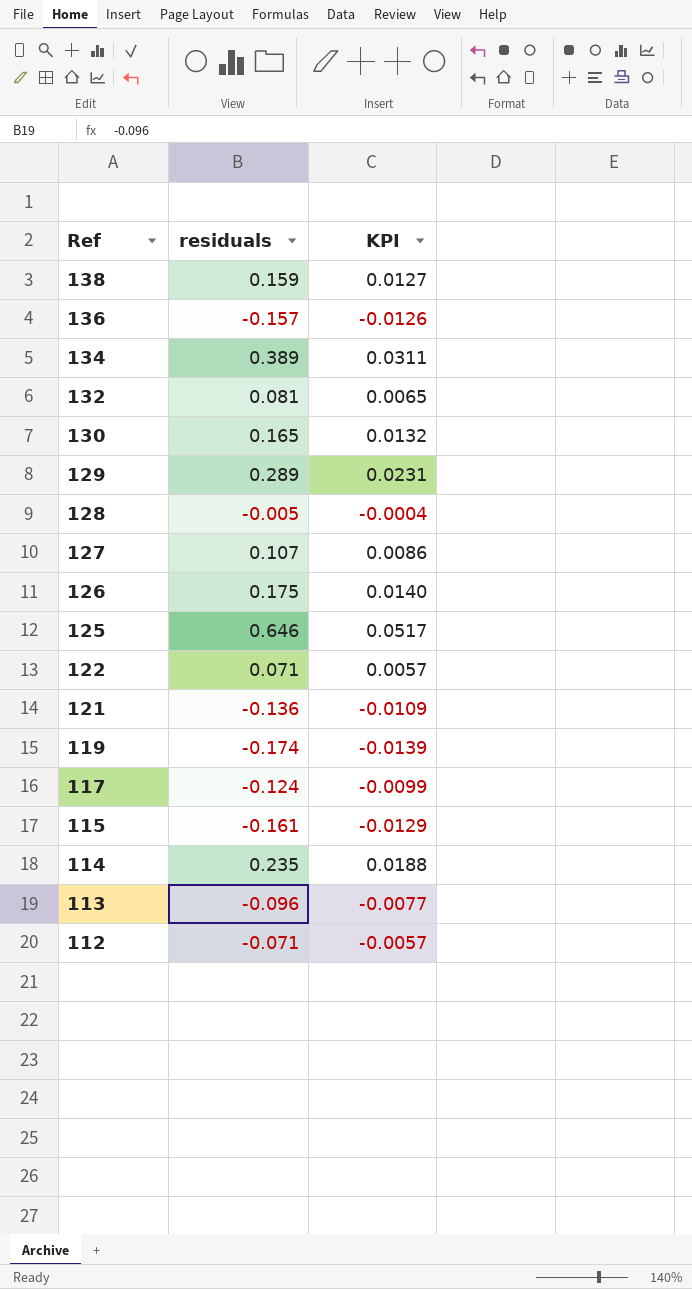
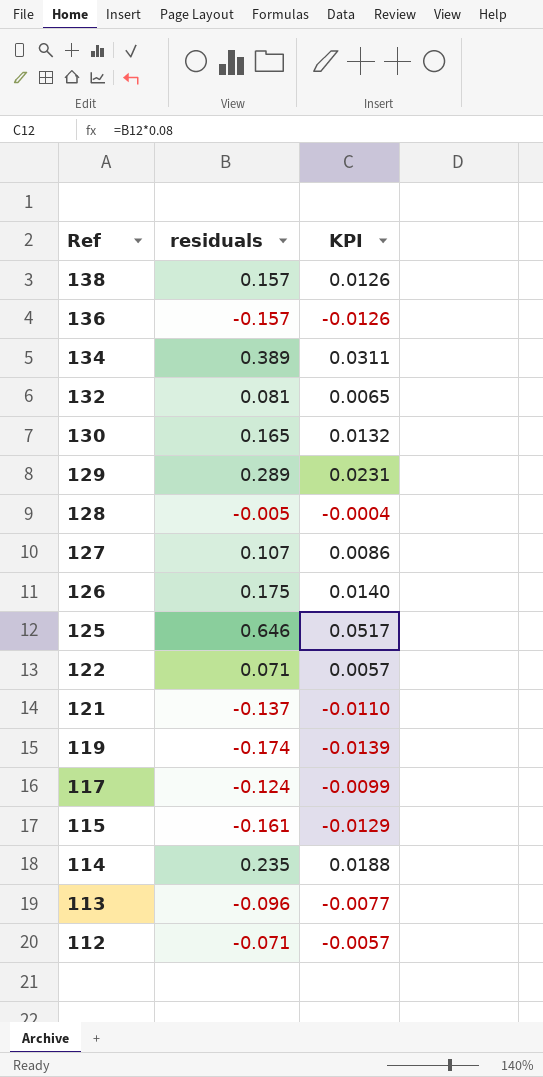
138 | residuals: 0.159 -> 0.157
138 | KPI: 0.0127 -> 0.0126
121 | residuals: -0.136 -> -0.137
121 | KPI: -0.0109 -> -0.0110

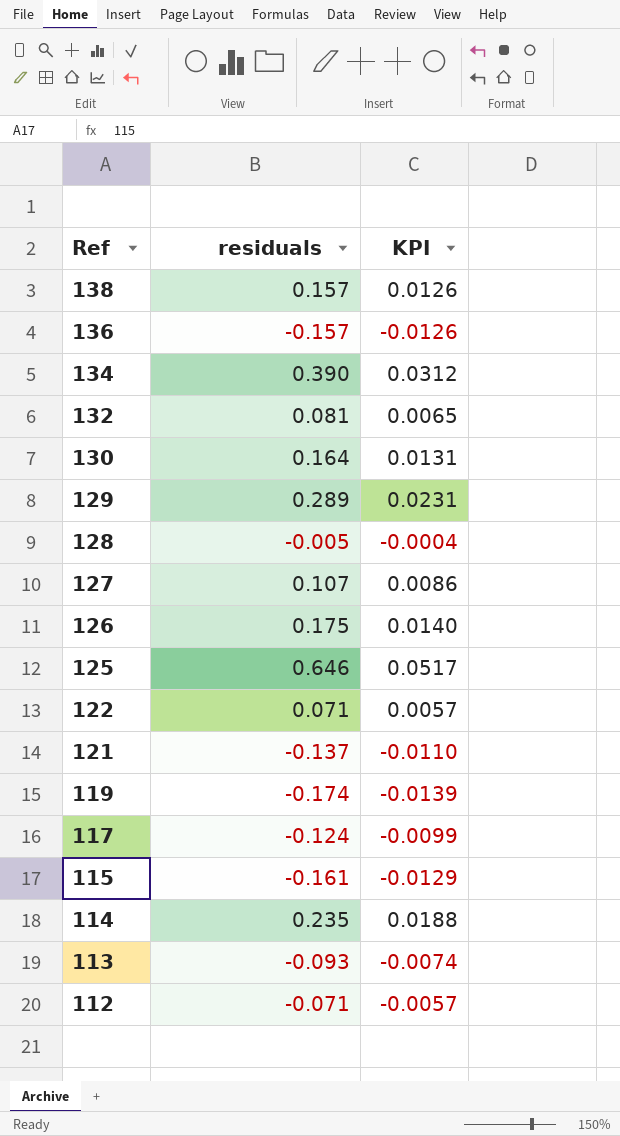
134 | residuals: 0.389 -> 0.390
134 | KPI: 0.0311 -> 0.0312
130 | residuals: 0.165 -> 0.164
130 | KPI: 0.0132 -> 0.0131
113 | residuals: -0.096 -> -0.093
113 | KPI: -0.0077 -> -0.0074

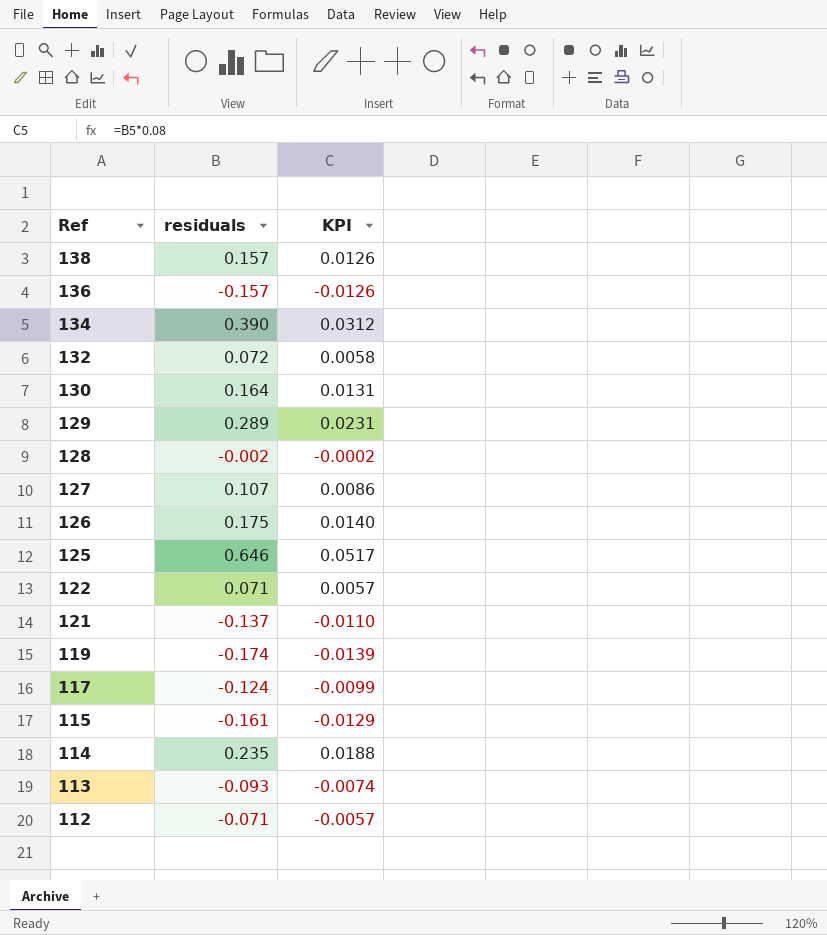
132 | residuals: 0.081 -> 0.072
132 | KPI: 0.0065 -> 0.0058
128 | residuals: -0.005 -> -0.002
128 | KPI: -0.0004 -> -0.0002

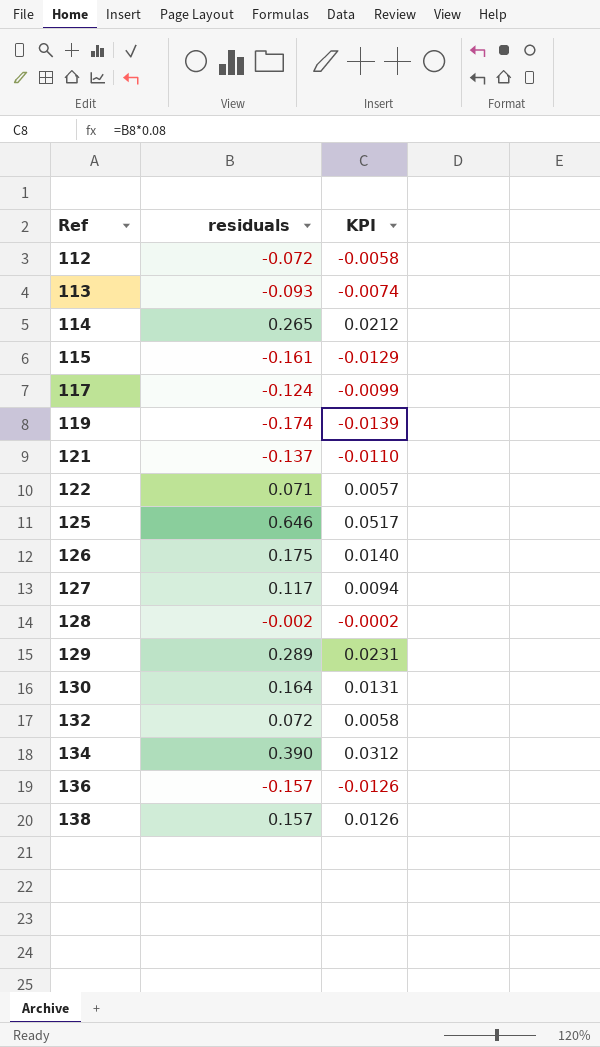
row order: Ref descending -> Ref ascending
112 | residuals: -0.071 -> -0.072
112 | KPI: -0.0057 -> -0.0058
114 | residuals: 0.235 -> 0.265
114 | KPI: 0.0188 -> 0.0212
127 | residuals: 0.107 -> 0.117
127 | KPI: 0.0086 -> 0.0094

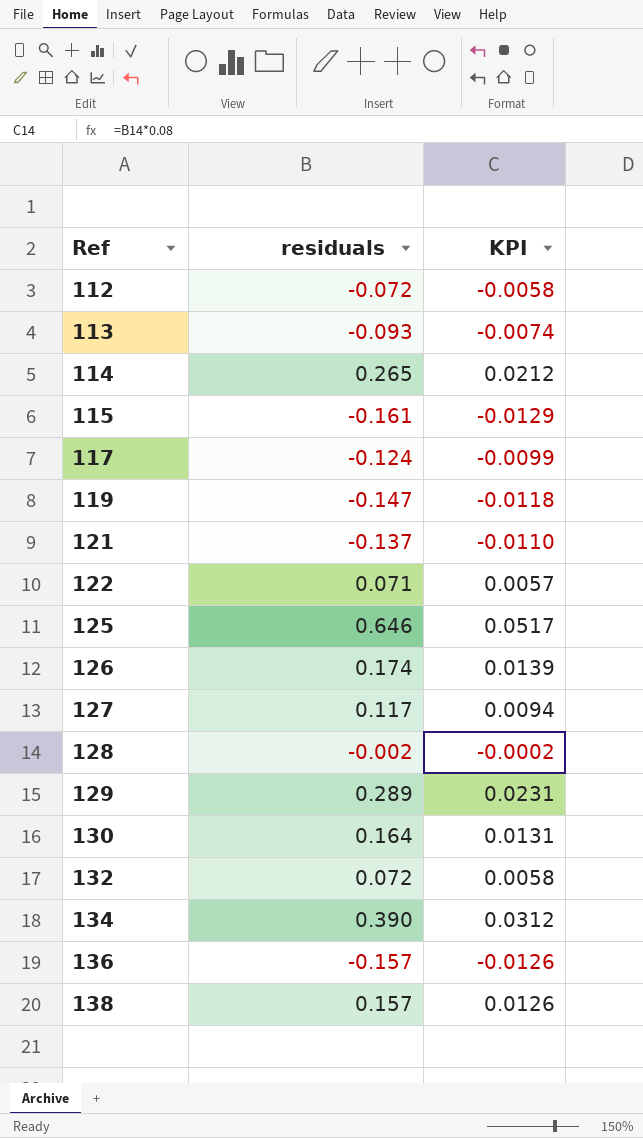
119 | residuals: -0.174 -> -0.147
119 | KPI: -0.0139 -> -0.0118
126 | residuals: 0.175 -> 0.174
126 | KPI: 0.0140 -> 0.0139

